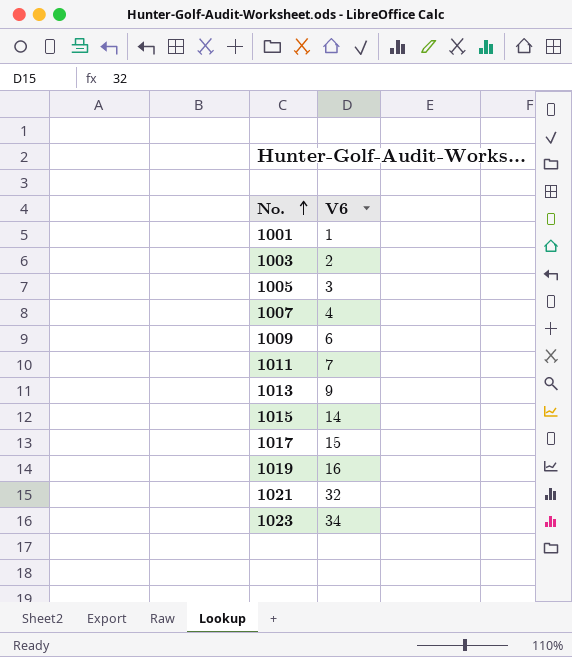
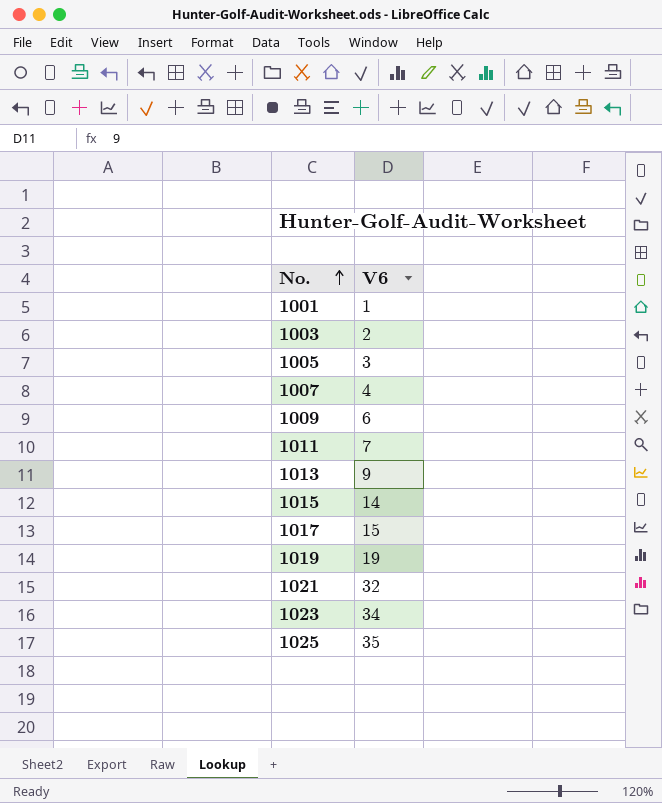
1019 | V6: 16 -> 19
row 1025: none -> 35

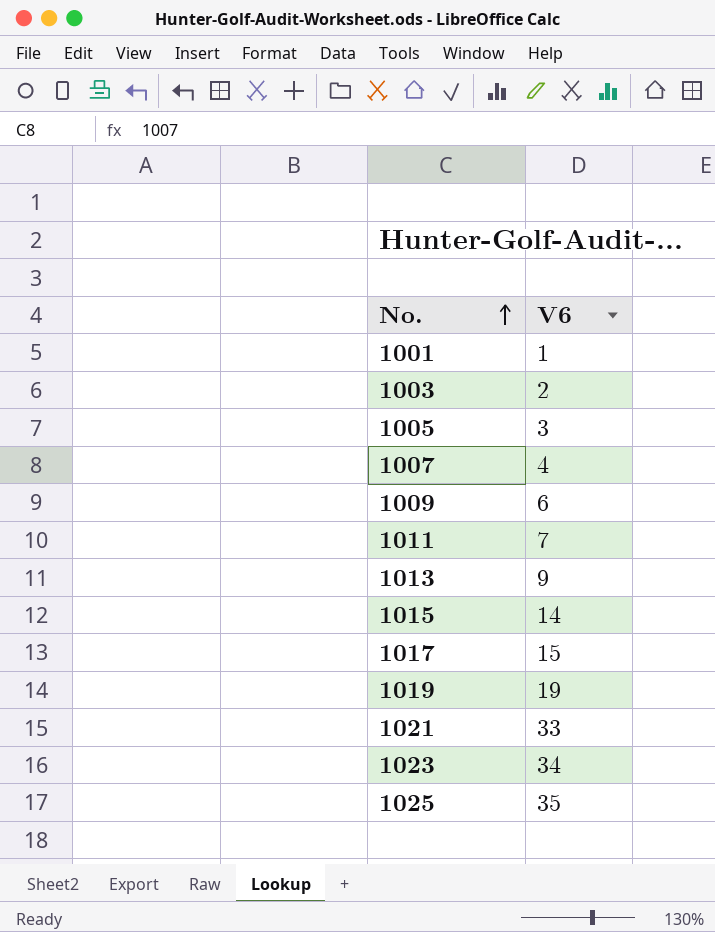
1021 | V6: 32 -> 33

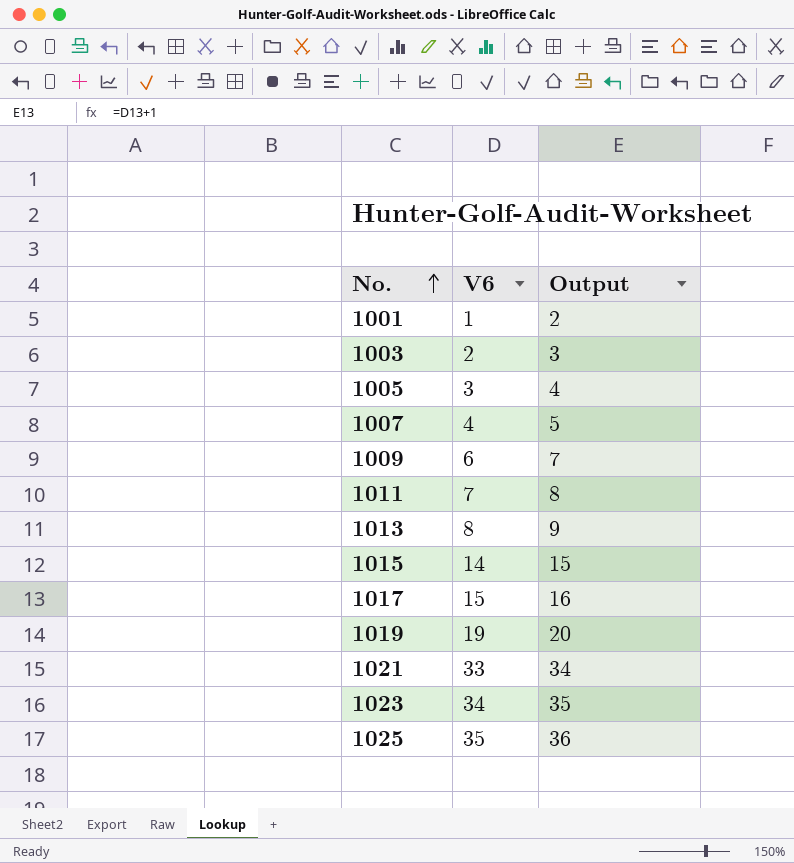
column Output | formula: none -> [V6] + 1
1013 | V6: 9 -> 8

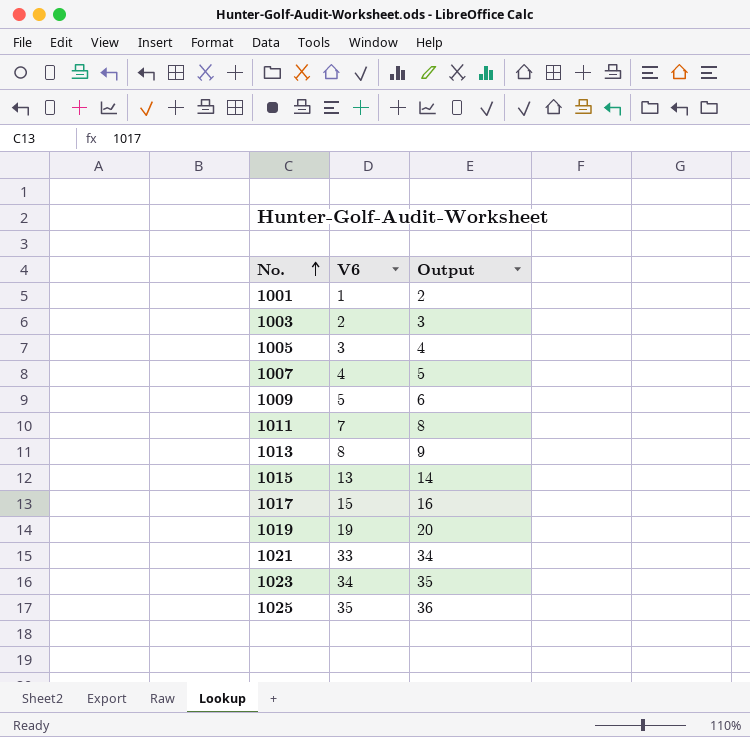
1009 | V6: 6 -> 5
1009 | Output: 7 -> 6
1015 | V6: 14 -> 13
1015 | Output: 15 -> 14

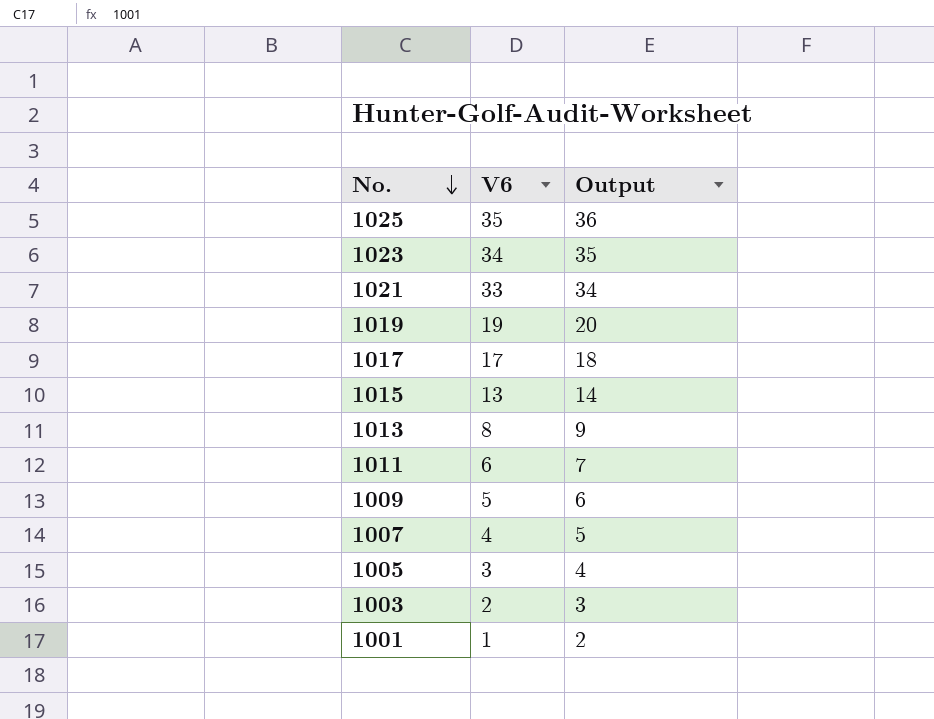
row order: No. ascending -> No. descending
1017 | V6: 15 -> 17
1017 | Output: 16 -> 18
1011 | V6: 7 -> 6
1011 | Output: 8 -> 7

